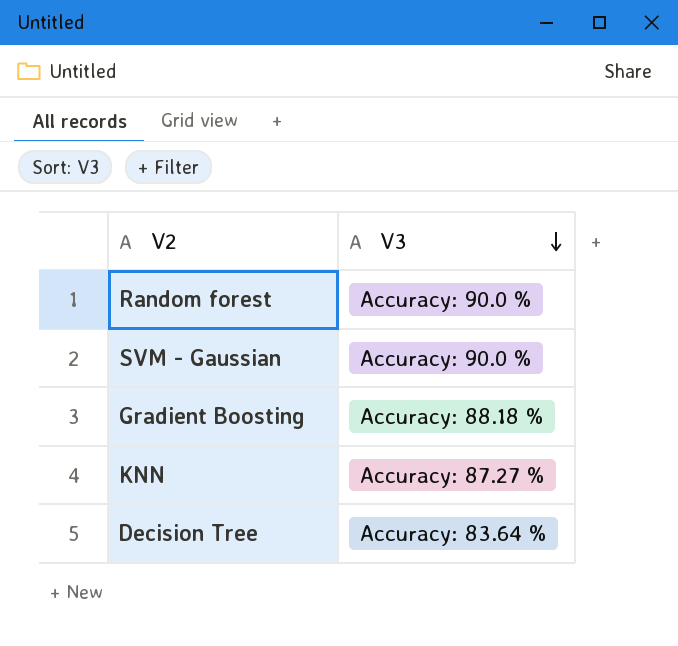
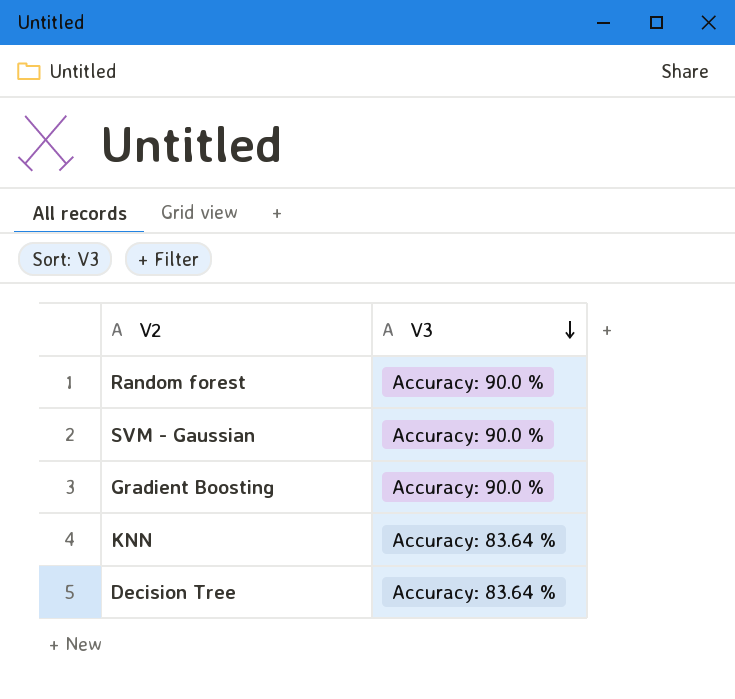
Gradient Boosting | V3: Accuracy: 88.18 % -> Accuracy: 90.0 %
KNN | V3: Accuracy: 87.27 % -> Accuracy: 83.64 %

